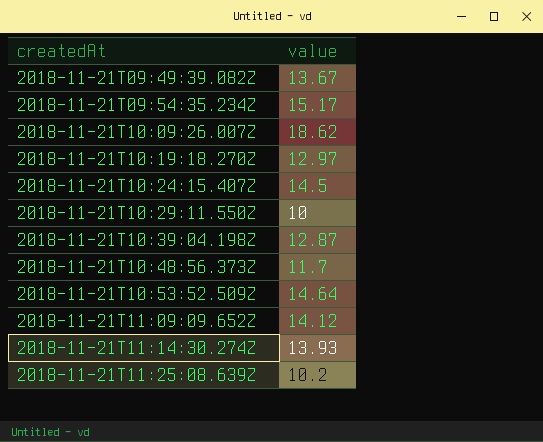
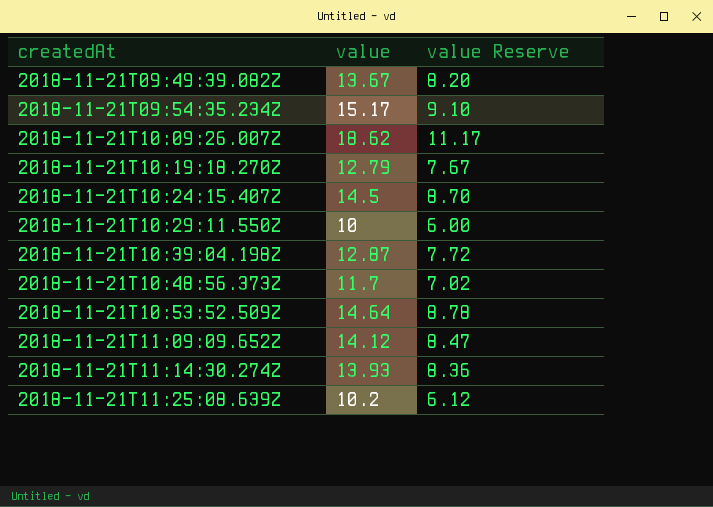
column value Reserve | formula: none -> [value] * 0.6
2018-11-21T10:19:18.270Z | value: 12.97 -> 12.79

